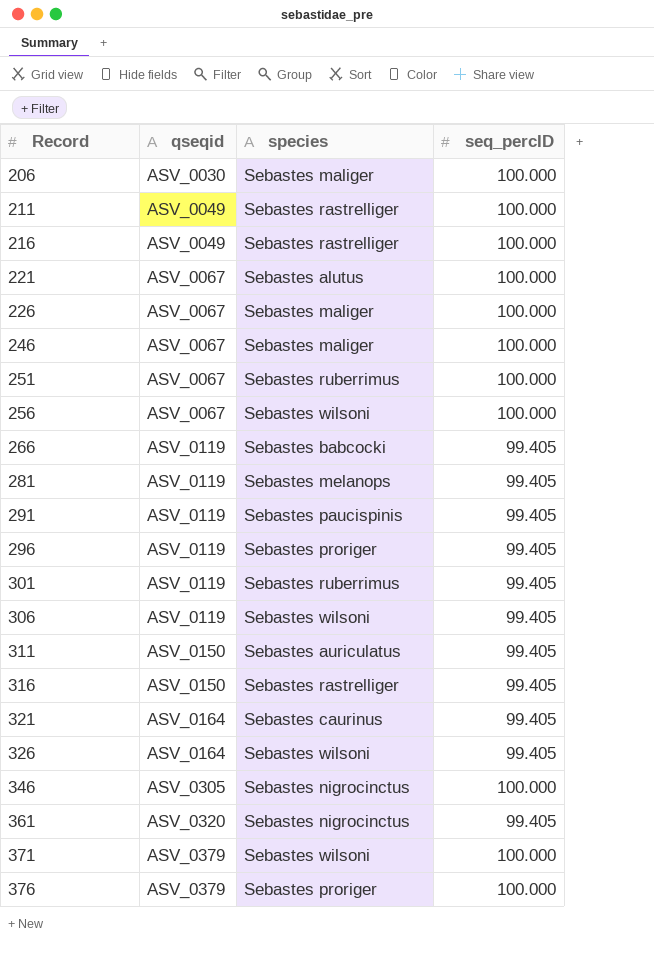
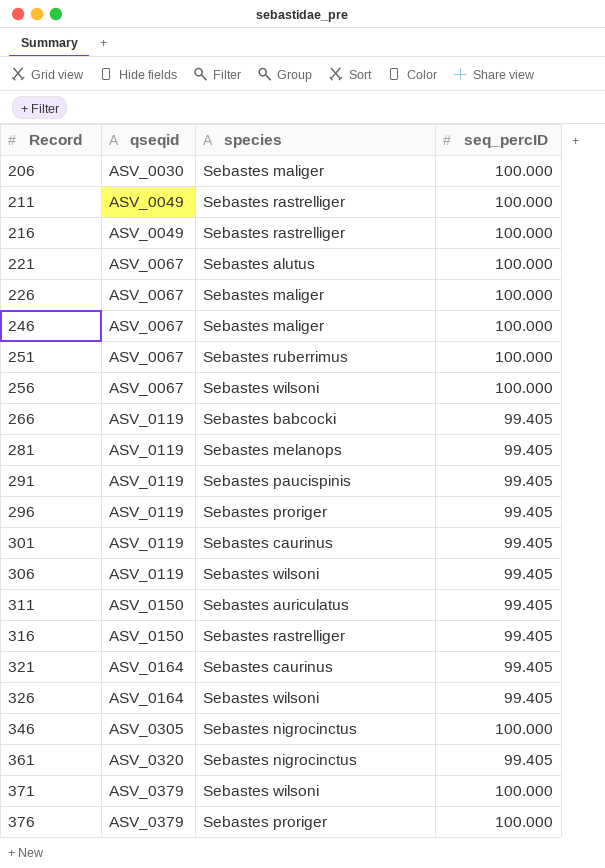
301 | species: Sebastes ruberrimus -> Sebastes caurinus

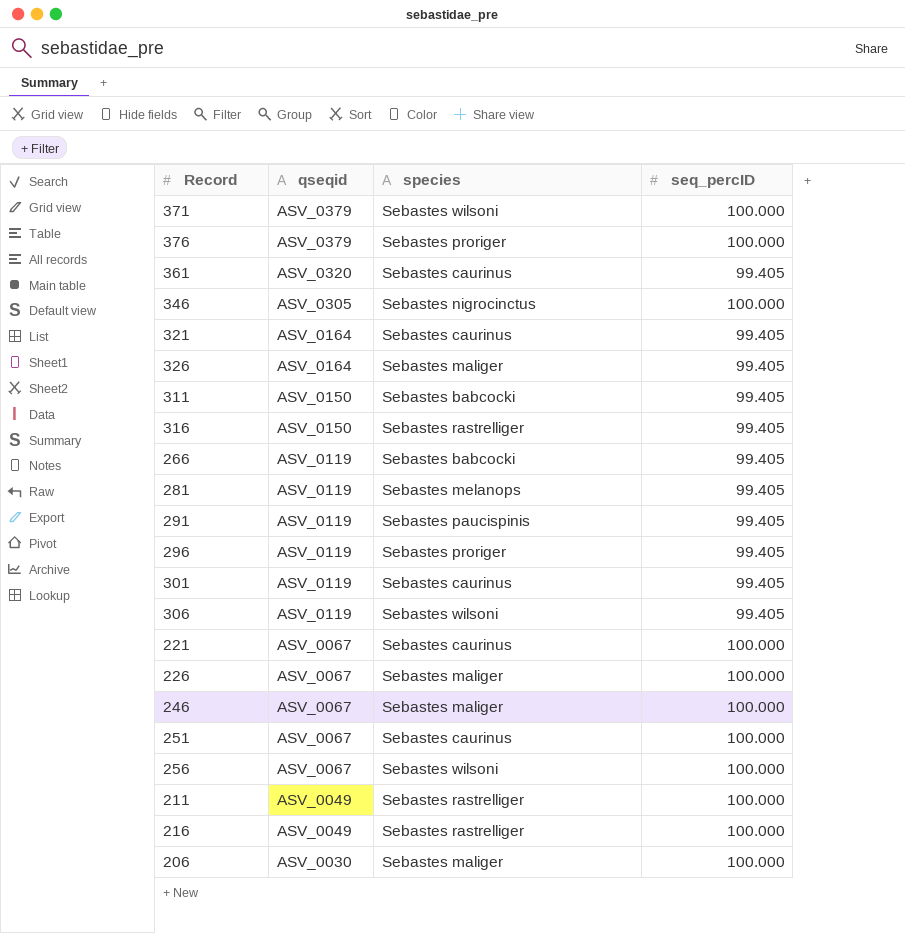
row order: Record ascending -> qseqid descending
361 | species: Sebastes nigrocinctus -> Sebastes caurinus
326 | species: Sebastes wilsoni -> Sebastes maliger
311 | species: Sebastes auriculatus -> Sebastes babcocki
221 | species: Sebastes alutus -> Sebastes caurinus
251 | species: Sebastes ruberrimus -> Sebastes caurinus

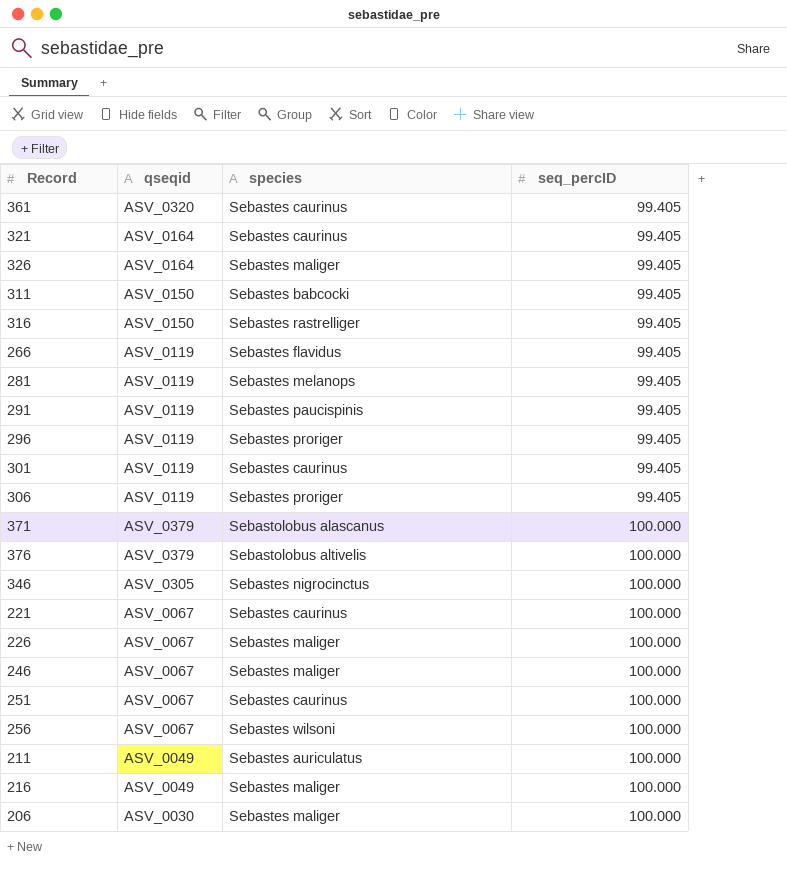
row order: qseqid descending -> seq_percID ascending
266 | species: Sebastes babcocki -> Sebastes flavidus
306 | species: Sebastes wilsoni -> Sebastes proriger
371 | species: Sebastes wilsoni -> Sebastolobus alascanus
376 | species: Sebastes proriger -> Sebastolobus altivelis
211 | species: Sebastes rastrelliger -> Sebastes auriculatus
216 | species: Sebastes rastrelliger -> Sebastes maliger

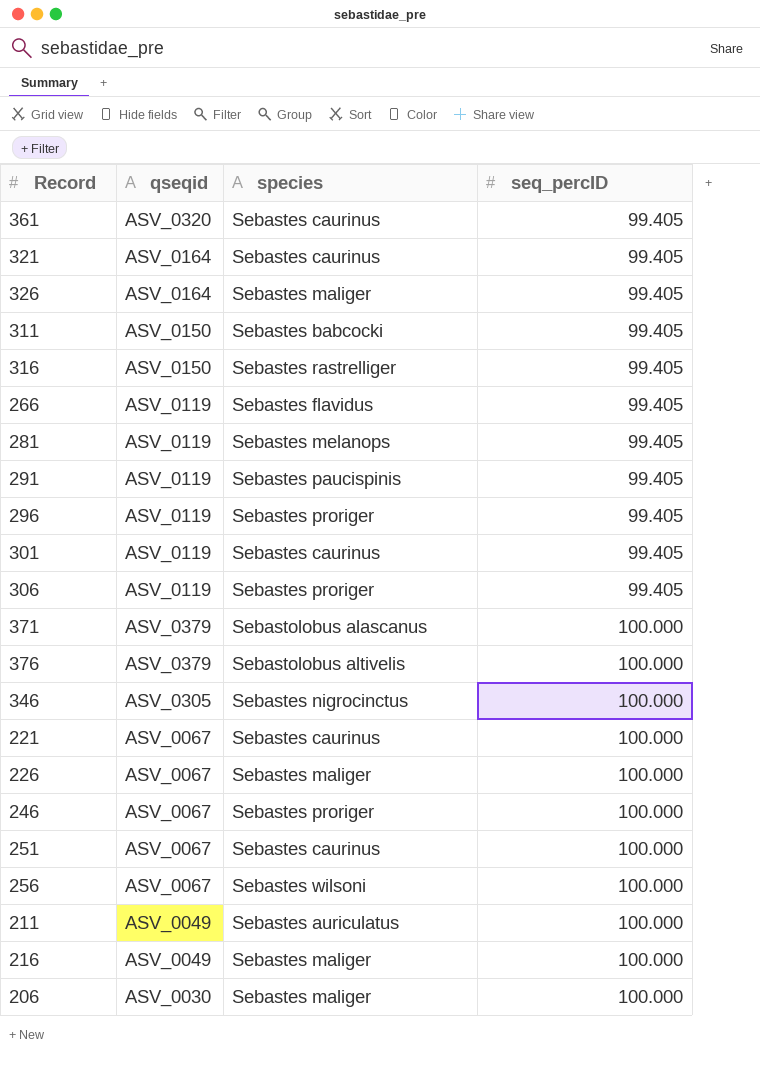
246 | species: Sebastes maliger -> Sebastes proriger

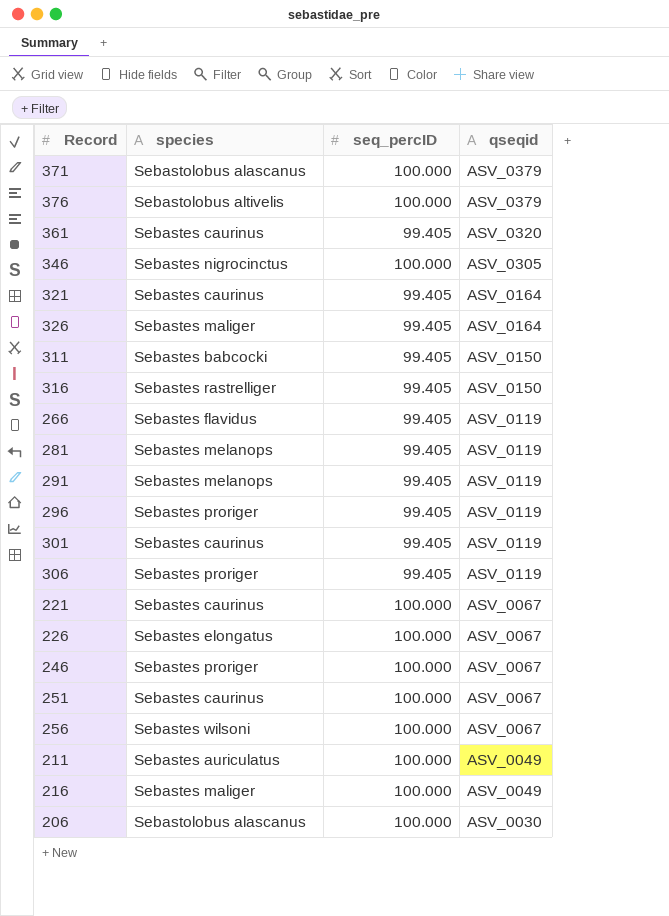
row order: seq_percID ascending -> qseqid descending
column qseqid | position: 2 -> 4
291 | species: Sebastes paucispinis -> Sebastes melanops
226 | species: Sebastes maliger -> Sebastes elongatus
206 | species: Sebastes maliger -> Sebastolobus alascanus

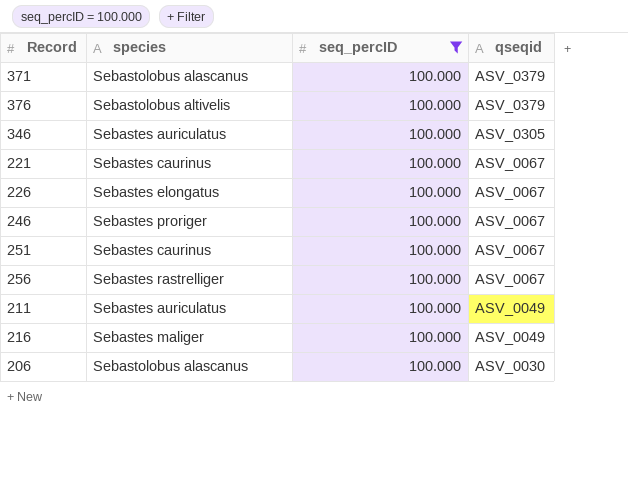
filter: none -> seq_percID = 100.000
346 | species: Sebastes nigrocinctus -> Sebastes auriculatus
256 | species: Sebastes wilsoni -> Sebastes rastrelliger

